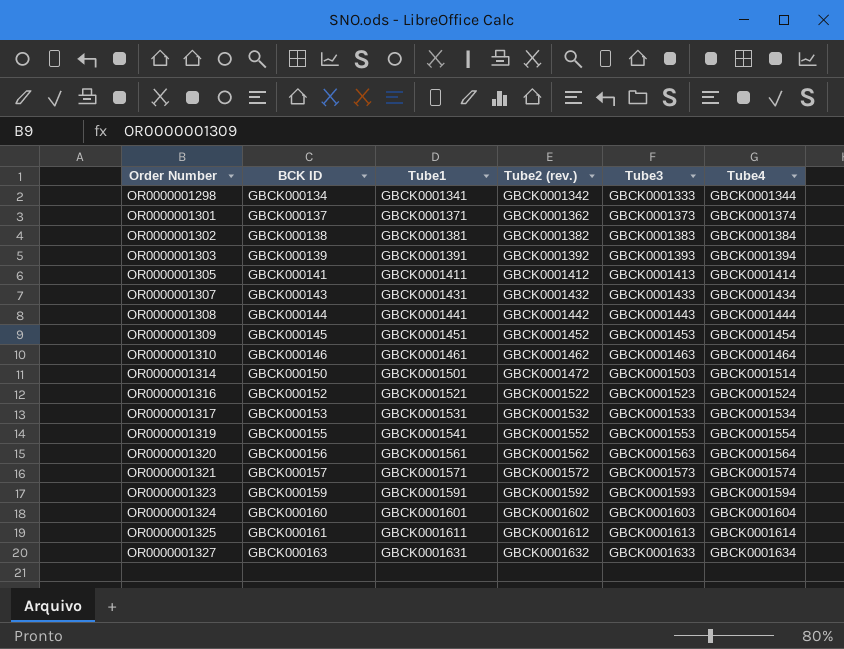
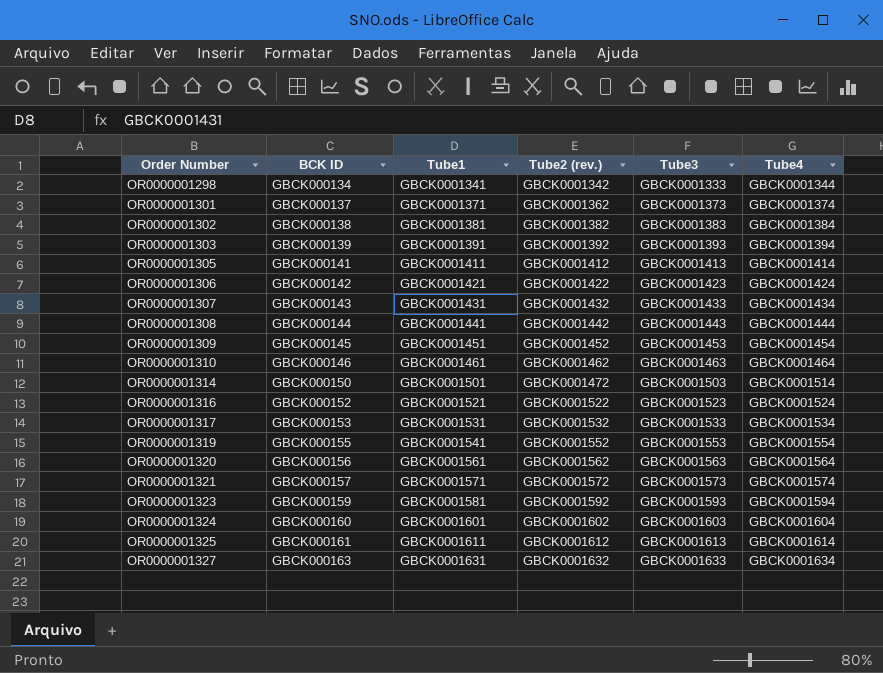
row OR0000001306: none -> GBCK000142 | GBCK0001421 | GBCK0001422 | GBCK0001423 | GBCK0001424
OR0000001323 | Tube1: GBCK0001591 -> GBCK0001581

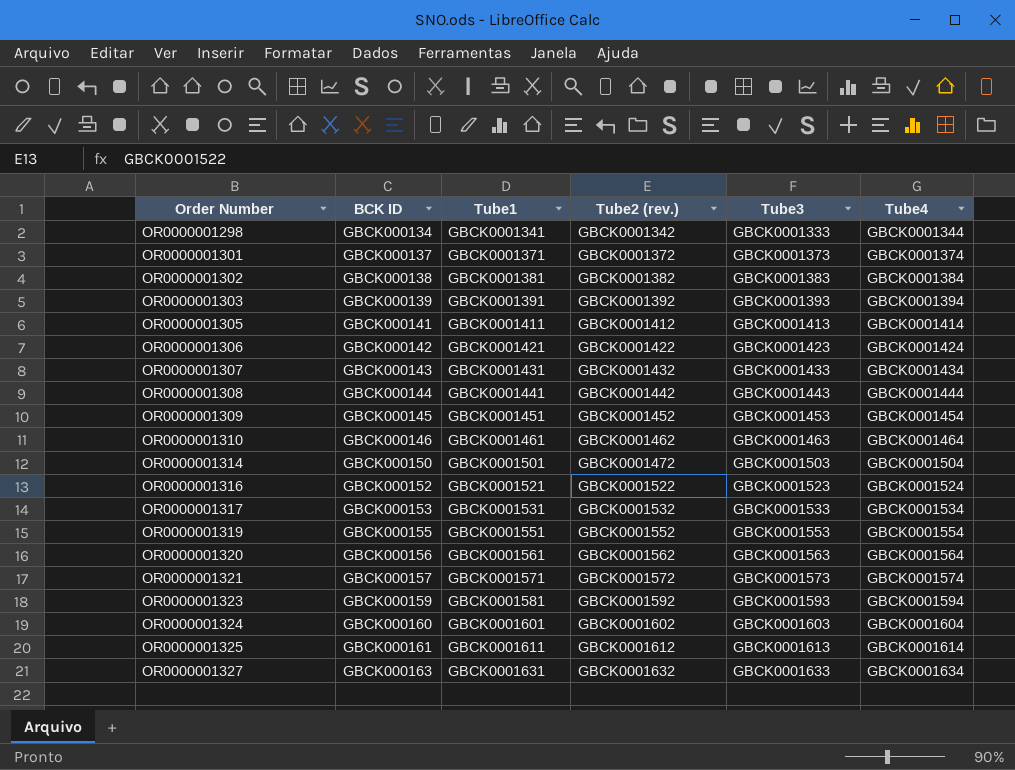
OR0000001301 | Tube2 (rev.): GBCK0001362 -> GBCK0001372
OR0000001314 | Tube4: GBCK0001514 -> GBCK0001504
OR0000001319 | Tube1: GBCK0001541 -> GBCK0001551

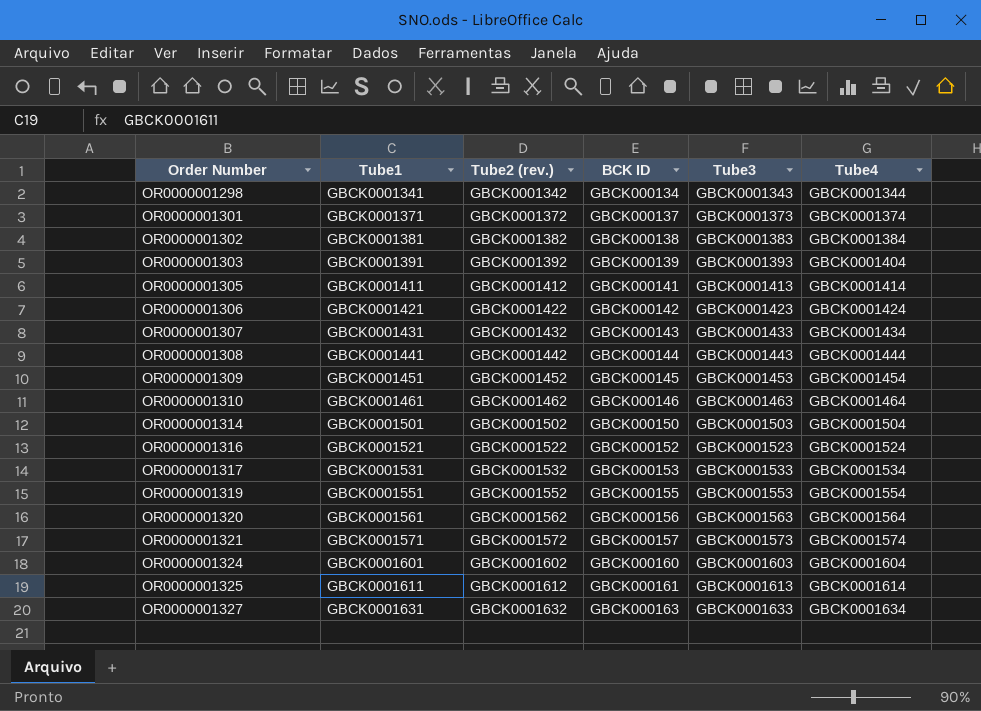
column BCK ID | position: 2 -> 4
row OR0000001323: GBCK000159 | GBCK0001581 | GBCK0001592 | GBCK0001593 | GBCK0001594 -> none
OR0000001298 | Tube3: GBCK0001333 -> GBCK0001343
OR0000001303 | Tube4: GBCK0001394 -> GBCK0001404
OR0000001314 | Tube2 (rev.): GBCK0001472 -> GBCK0001502

